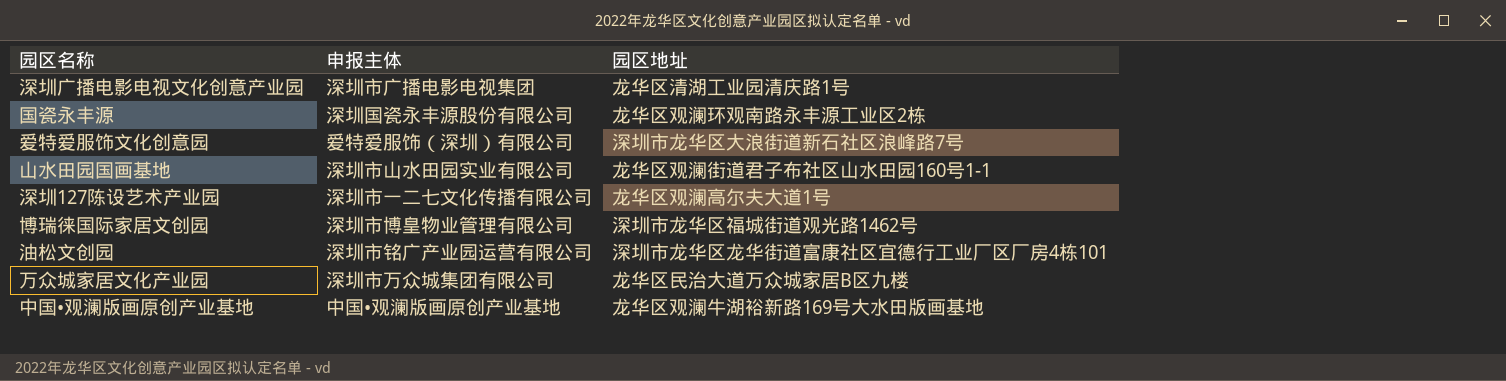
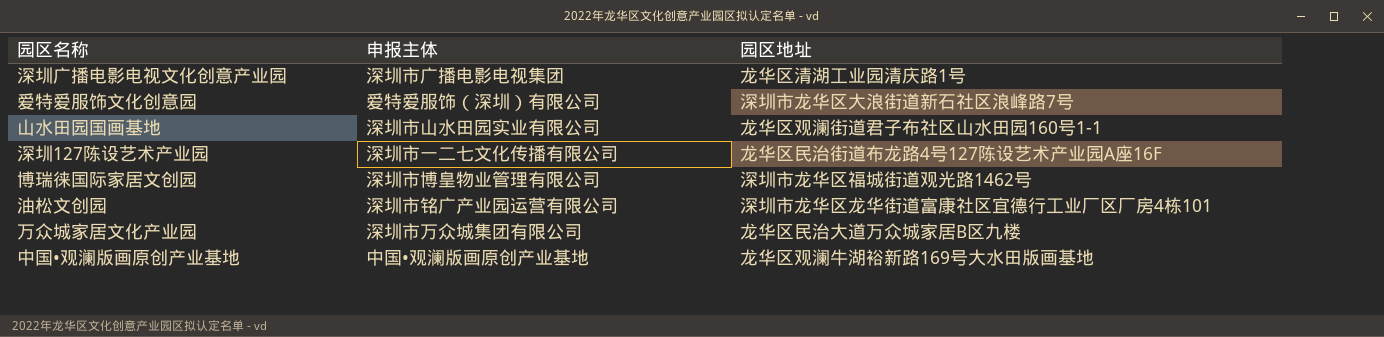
row 国瓷永丰源: 深圳国瓷永丰源股份有限公司 | 龙华区观澜环观南路永丰源工业区2栋 -> none
深圳127陈设艺术产业园 | 园区地址: 龙华区观澜高尔夫大道1号 -> 龙华区民治街道布龙路4号127陈设艺术产业园A座16F

